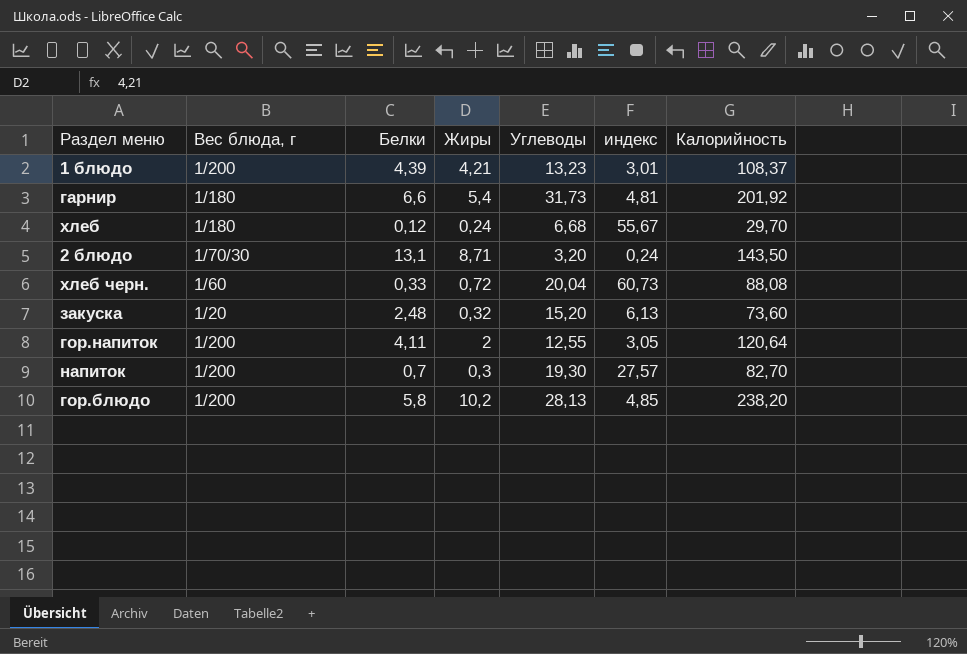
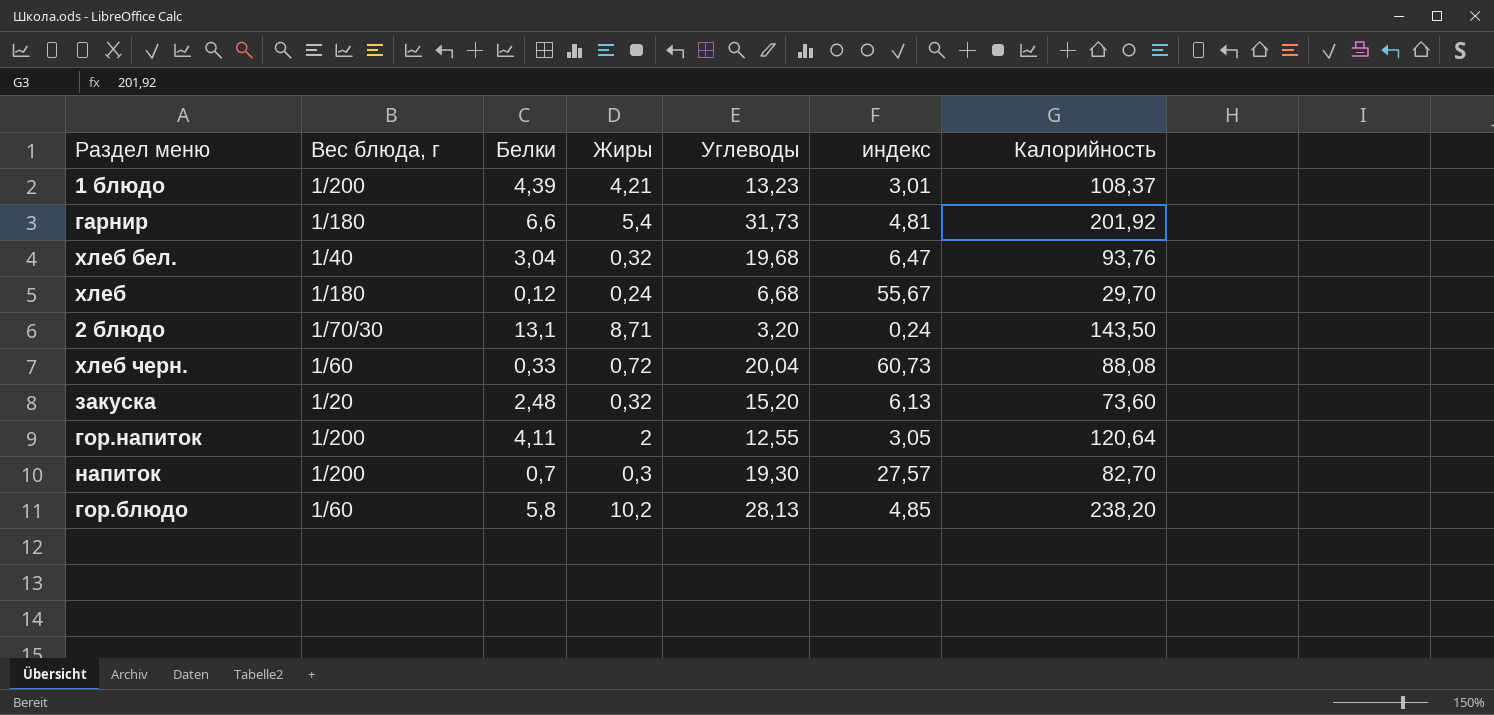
row хлеб бел.: none -> 1/40 | 3,04 | 0,32 | 19,68 | 6,47 | 93,76
гор.блюдо | Вес блюда, г: 1/200 -> 1/60

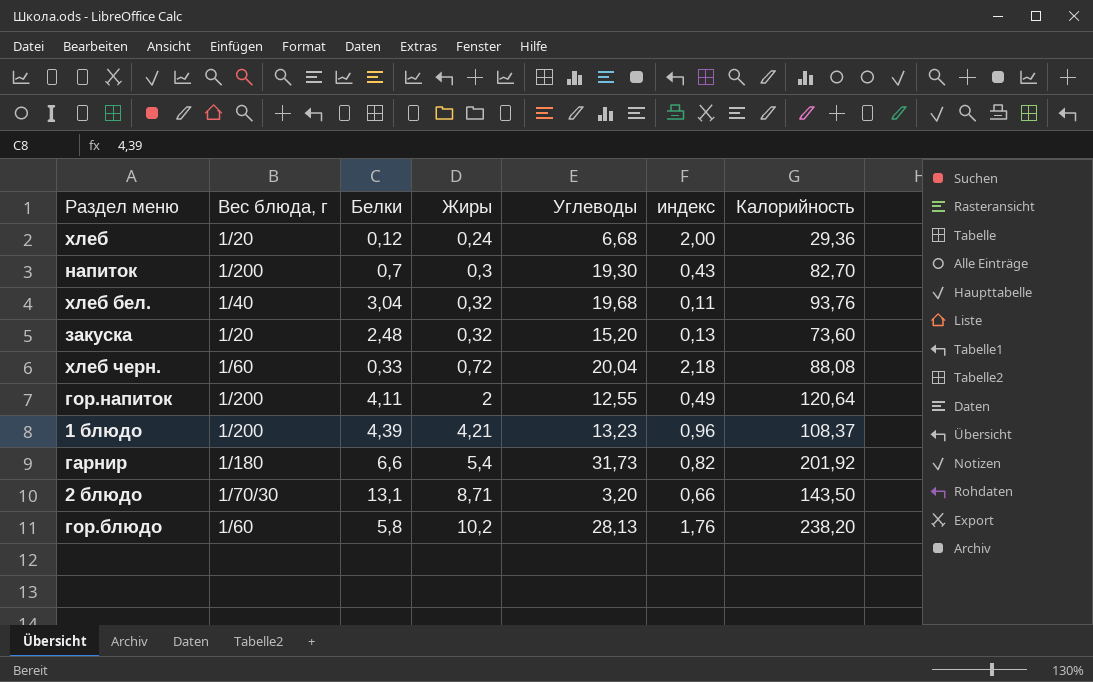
row order: none -> Жиры ascending
column индекс | formula: [Углеводы] / [Белки] -> [Жиры] / [Белки]
хлеб | Вес блюда, г: 1/180 -> 1/20
хлеб | Калорийность: 29,70 -> 29,36

